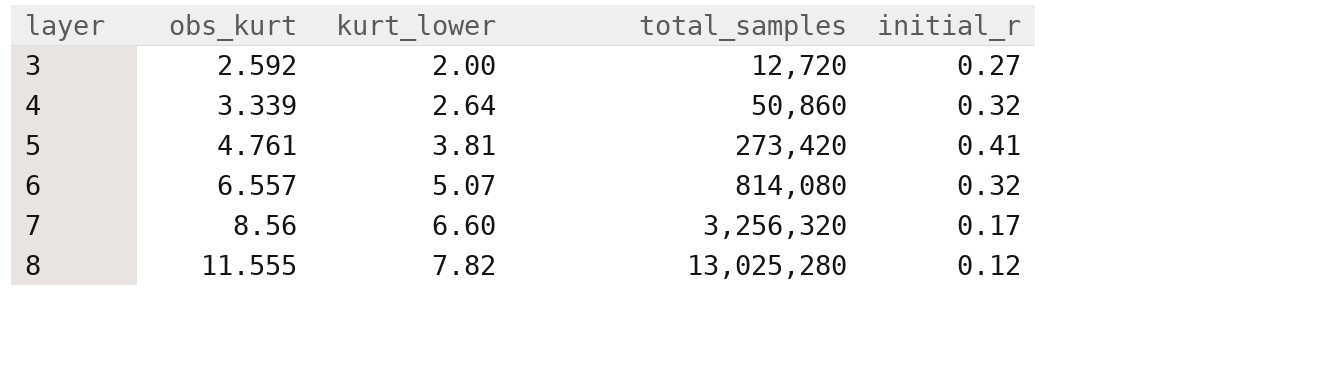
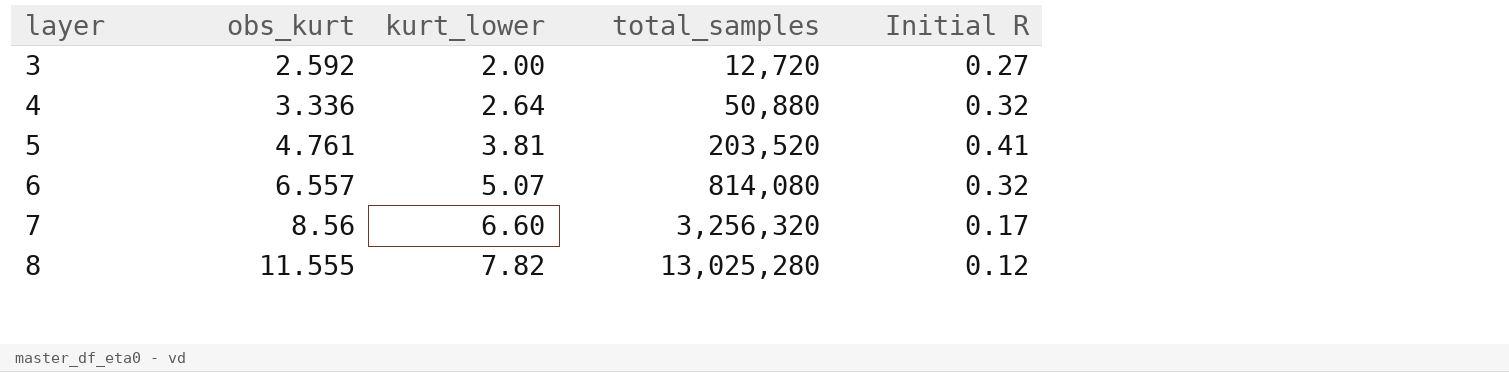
column name: initial_r -> Initial R
4 | obs_kurt: 3.339 -> 3.336
4 | total_samples: 50,860 -> 50,880
5 | total_samples: 273,420 -> 203,520

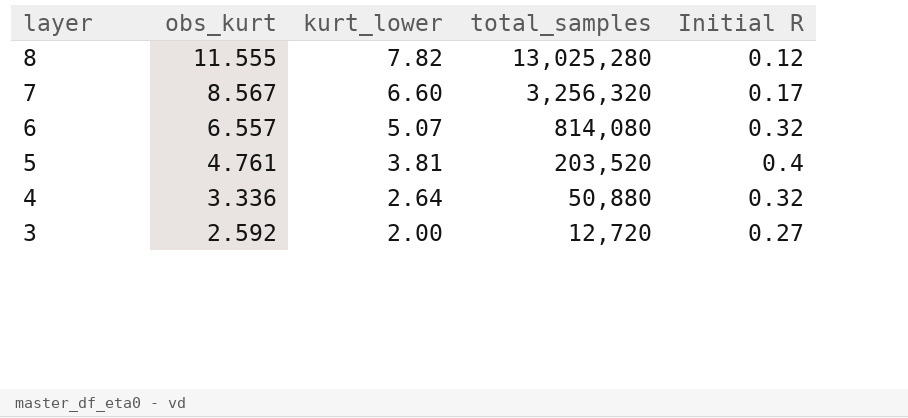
row order: layer ascending -> layer descending
7 | obs_kurt: 8.56 -> 8.567
5 | Initial R: 0.41 -> 0.4

